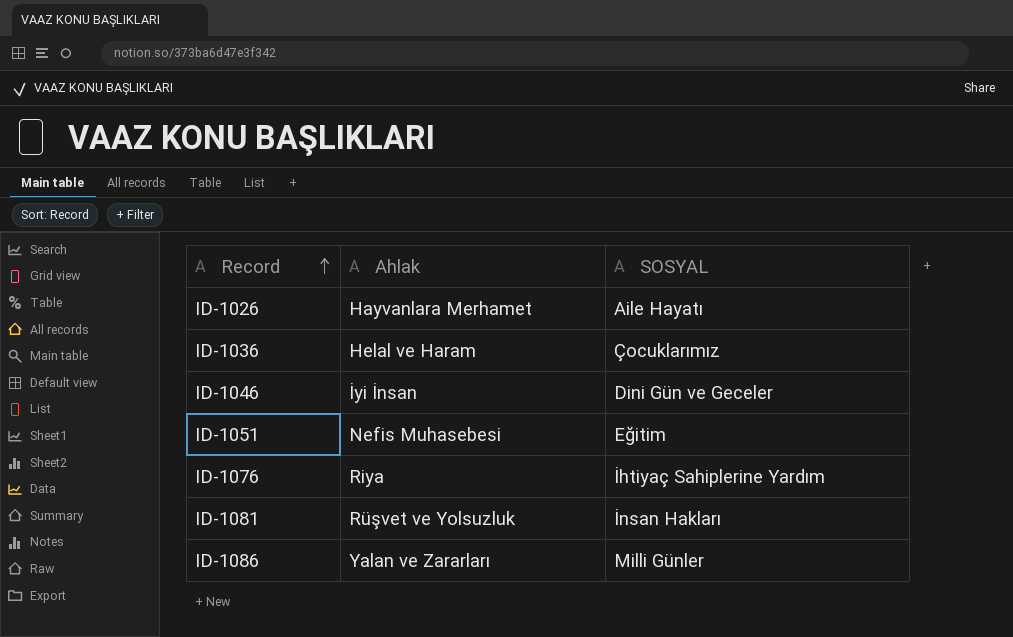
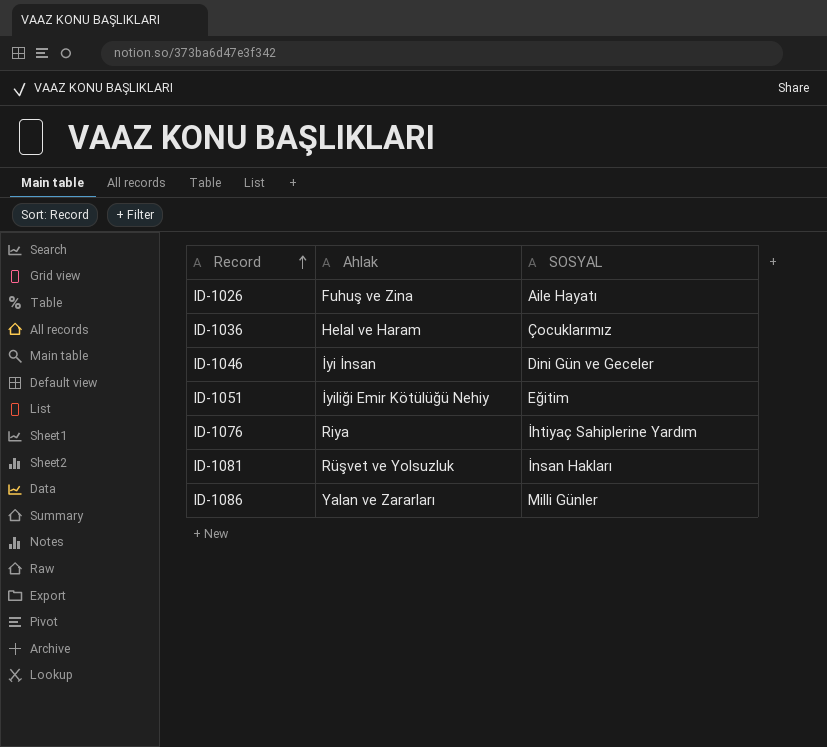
ID-1026 | Ahlak: Hayvanlara Merhamet -> Fuhuş ve Zina
ID-1051 | Ahlak: Nefis Muhasebesi -> İyiliği Emir Kötülüğü Nehiy

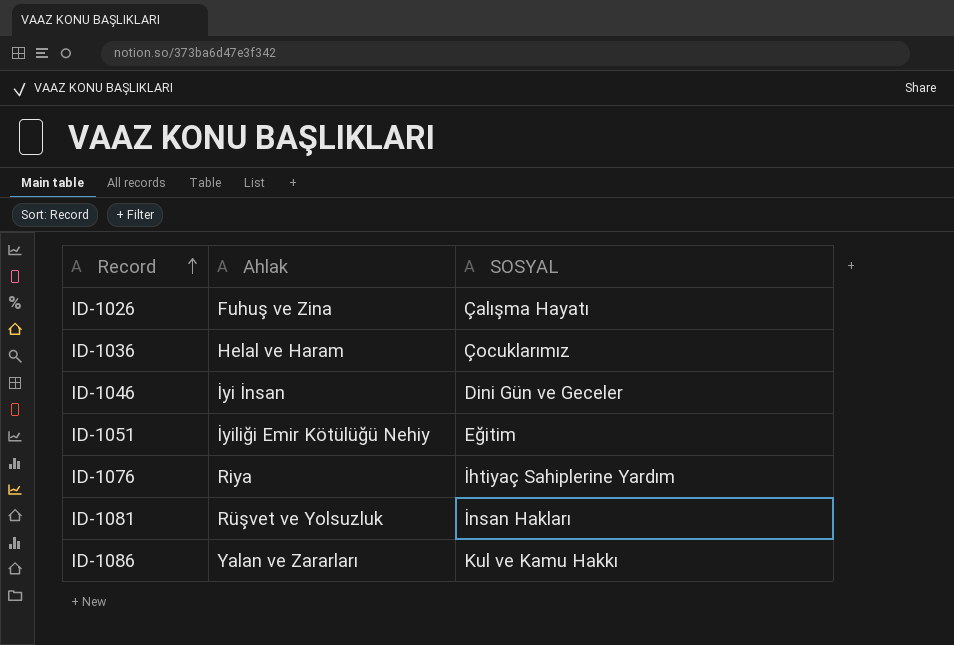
ID-1026 | SOSYAL: Aile Hayatı -> Çalışma Hayatı
ID-1086 | SOSYAL: Milli Günler -> Kul ve Kamu Hakkı

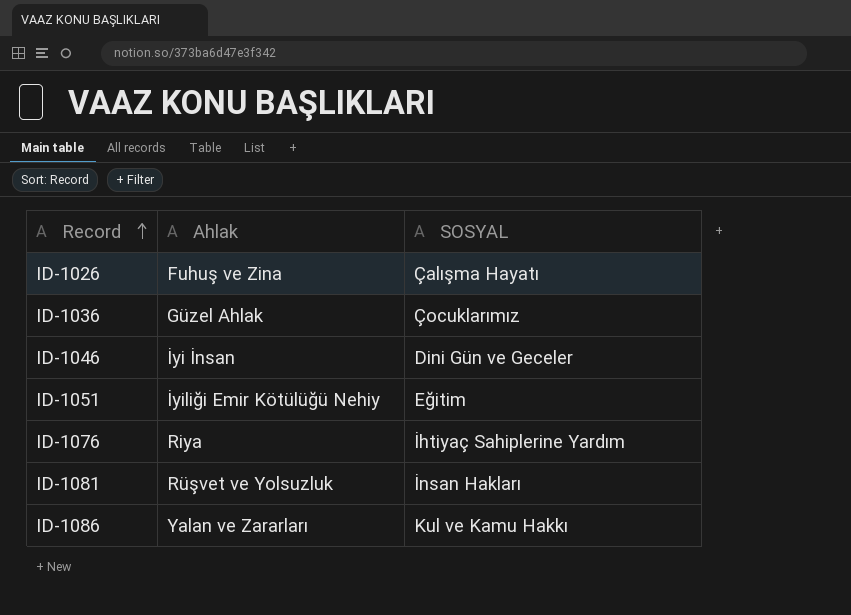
ID-1036 | Ahlak: Helal ve Haram -> Güzel Ahlak

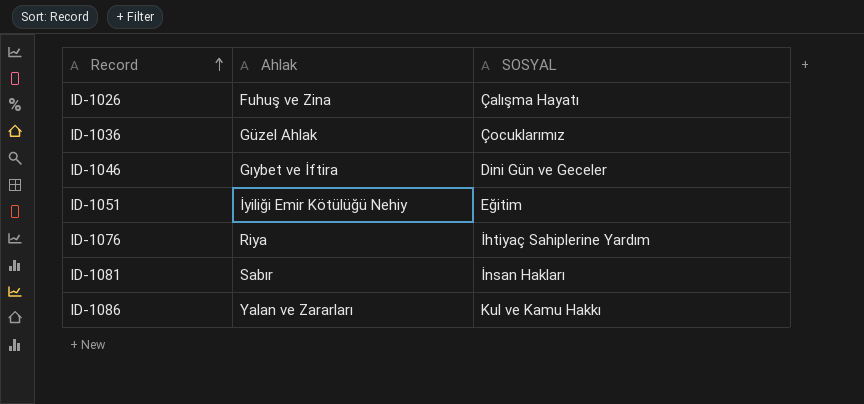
ID-1046 | Ahlak: İyi İnsan -> Gıybet ve İftira
ID-1081 | Ahlak: Rüşvet ve Yolsuzluk -> Sabır

